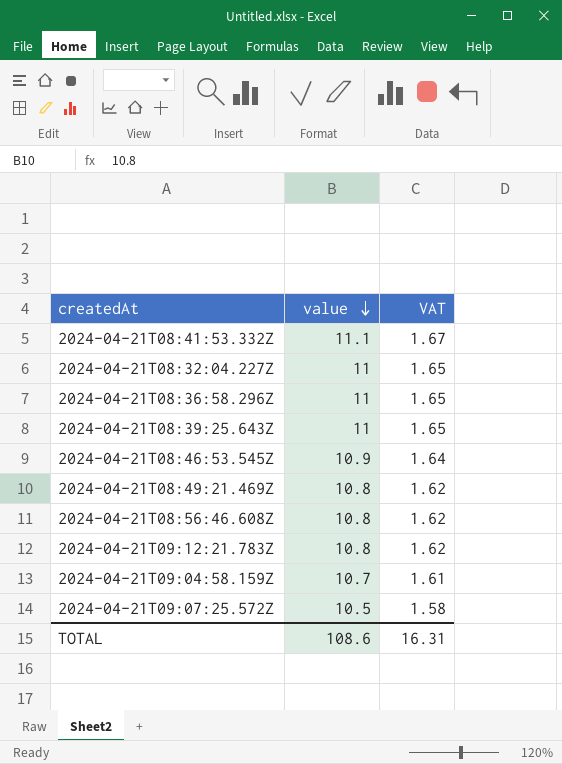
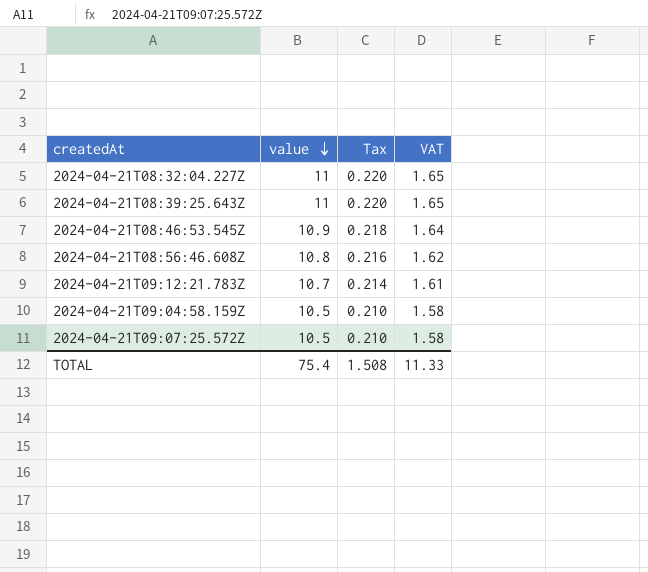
column Tax | formula: none -> [value] * 0.02
row 2024-04-21T08:41:53.332Z: 11.1 | 1.67 -> none
row 2024-04-21T08:36:58.296Z: 11 | 1.65 -> none
row 2024-04-21T08:49:21.469Z: 10.8 | 1.62 -> none
2024-04-21T09:12:21.783Z | value: 10.8 -> 10.7
2024-04-21T09:12:21.783Z | VAT: 1.62 -> 1.61
2024-04-21T09:04:58.159Z | value: 10.7 -> 10.5
2024-04-21T09:04:58.159Z | VAT: 1.61 -> 1.58
TOTAL | value: 108.6 -> 75.4
TOTAL | VAT: 16.31 -> 11.33

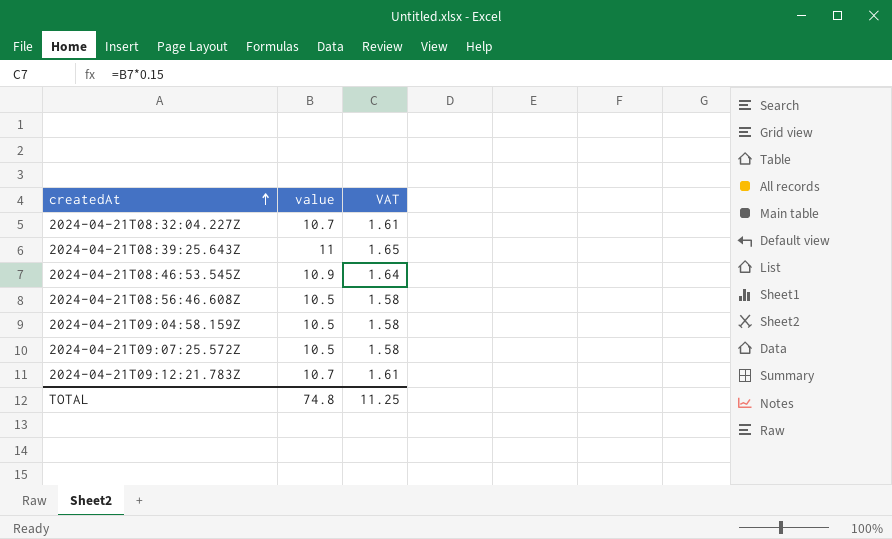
row order: value descending -> createdAt ascending
column Tax | formula: [value] * 0.02 -> none
2024-04-21T08:32:04.227Z | value: 11 -> 10.7
2024-04-21T08:32:04.227Z | VAT: 1.65 -> 1.61
2024-04-21T08:56:46.608Z | value: 10.8 -> 10.5
2024-04-21T08:56:46.608Z | VAT: 1.62 -> 1.58
TOTAL | value: 75.4 -> 74.8
TOTAL | VAT: 11.33 -> 11.25

